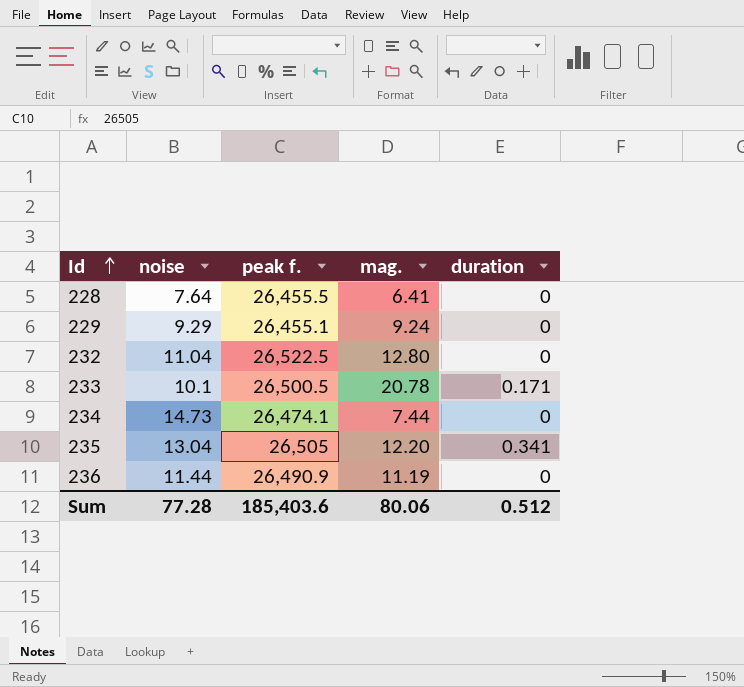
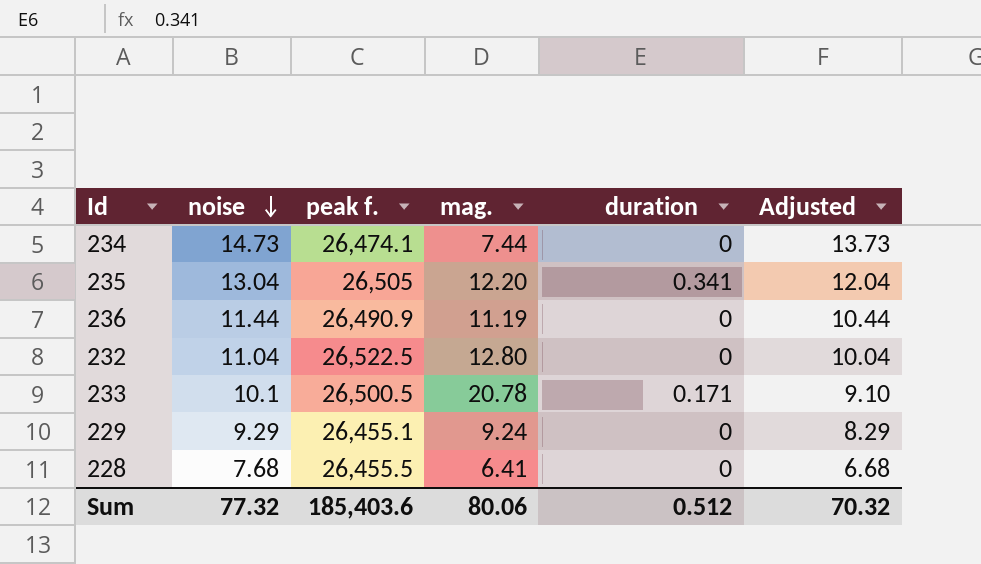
row order: Id ascending -> noise descending
column Adjusted | formula: none -> [noise] - 1
228 | noise: 7.64 -> 7.68
Sum | noise: 77.28 -> 77.32

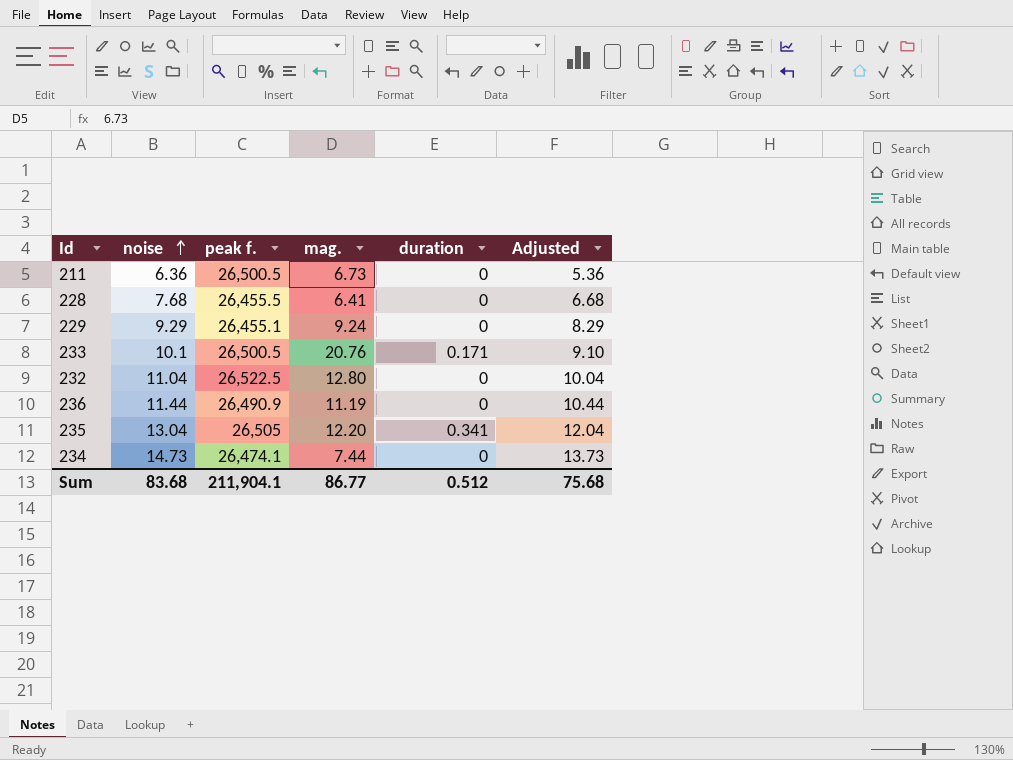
row order: noise descending -> noise ascending
row 211: none -> 6.36 | 26,500.5 | 6.73 | 0 | 5.36
233 | mag.: 20.78 -> 20.76
Sum | noise: 77.32 -> 83.68
Sum | peak f.: 185,403.6 -> 211,904.1
Sum | mag.: 80.06 -> 86.77
Sum | Adjusted: 70.32 -> 75.68

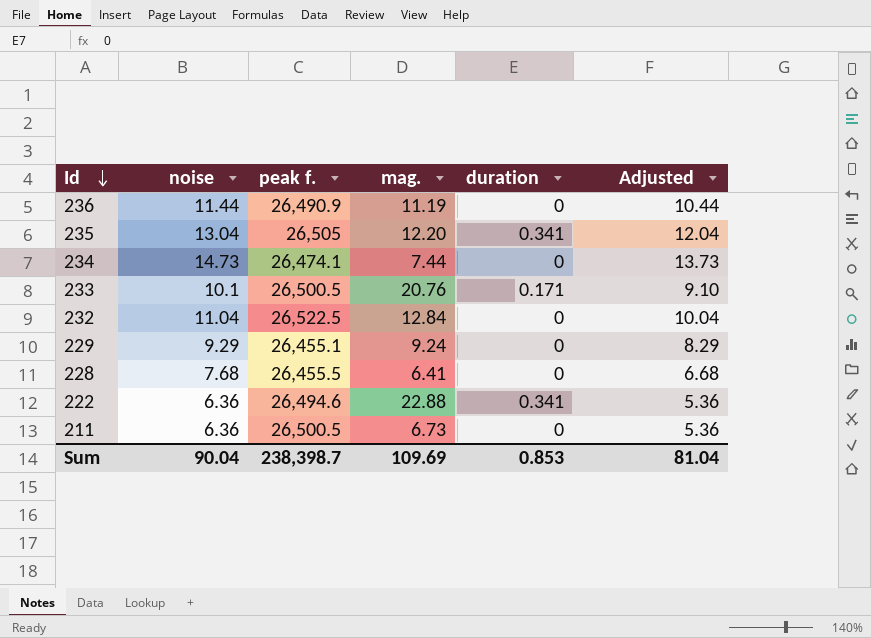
row order: noise ascending -> Id descending
232 | mag.: 12.80 -> 12.84
row 222: none -> 6.36 | 26,494.6 | 22.88 | 0.341 | 5.36
Sum | noise: 83.68 -> 90.04
Sum | peak f.: 211,904.1 -> 238,398.7
Sum | mag.: 86.77 -> 109.69
Sum | duration: 0.512 -> 0.853
Sum | Adjusted: 75.68 -> 81.04

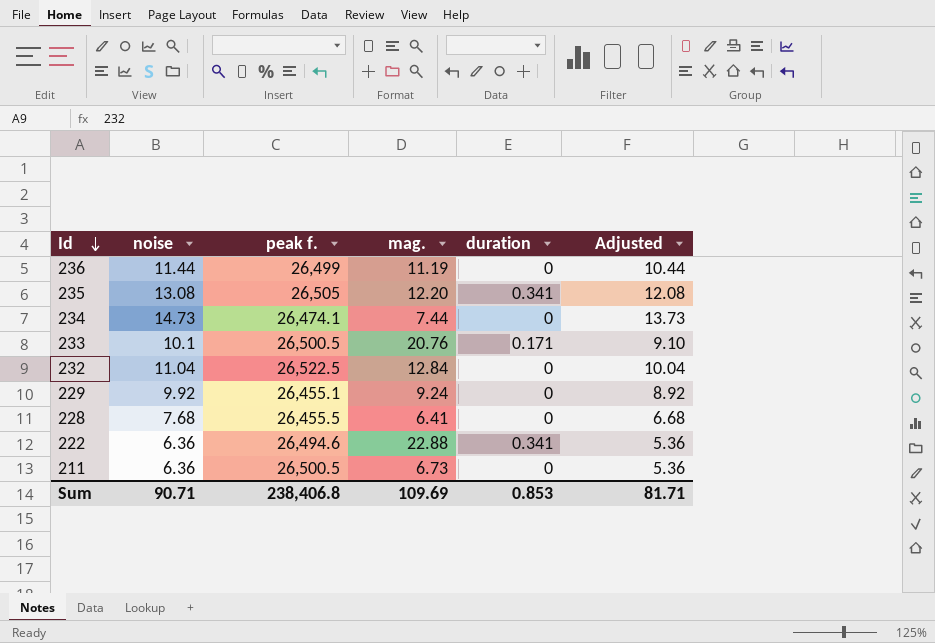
236 | peak f.: 26,490.9 -> 26,499
235 | noise: 13.04 -> 13.08
235 | Adjusted: 12.04 -> 12.08
229 | noise: 9.29 -> 9.92
229 | Adjusted: 8.29 -> 8.92
Sum | noise: 90.04 -> 90.71
Sum | peak f.: 238,398.7 -> 238,406.8
Sum | Adjusted: 81.04 -> 81.71

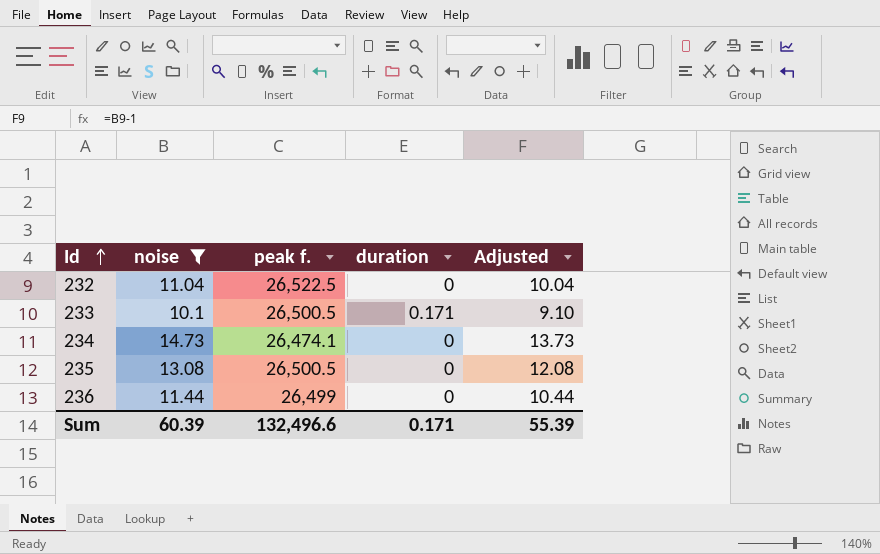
filter: none -> noise >= 10.1
row order: Id descending -> Id ascending
column mag. | position: 4 -> none
235 | peak f.: 26,505 -> 26,500.5
235 | duration: 0.341 -> 0
Sum | noise: 90.71 -> 60.39
Sum | peak f.: 238,406.8 -> 132,496.6
Sum | duration: 0.853 -> 0.171
Sum | Adjusted: 81.71 -> 55.39

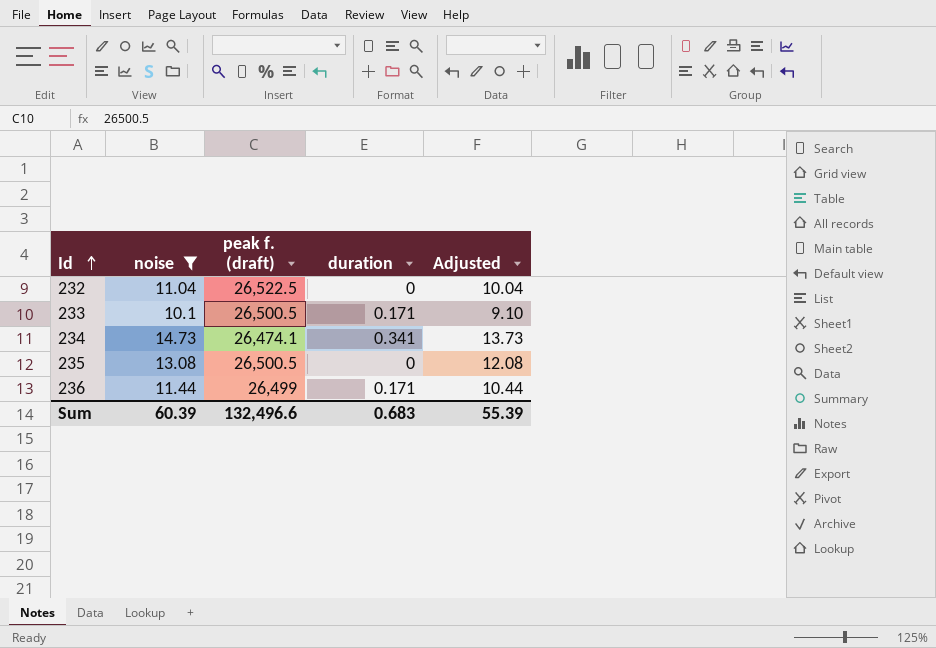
column name: peak f. -> peak f. (draft)
234 | duration: 0 -> 0.341
236 | duration: 0 -> 0.171
Sum | duration: 0.171 -> 0.683

